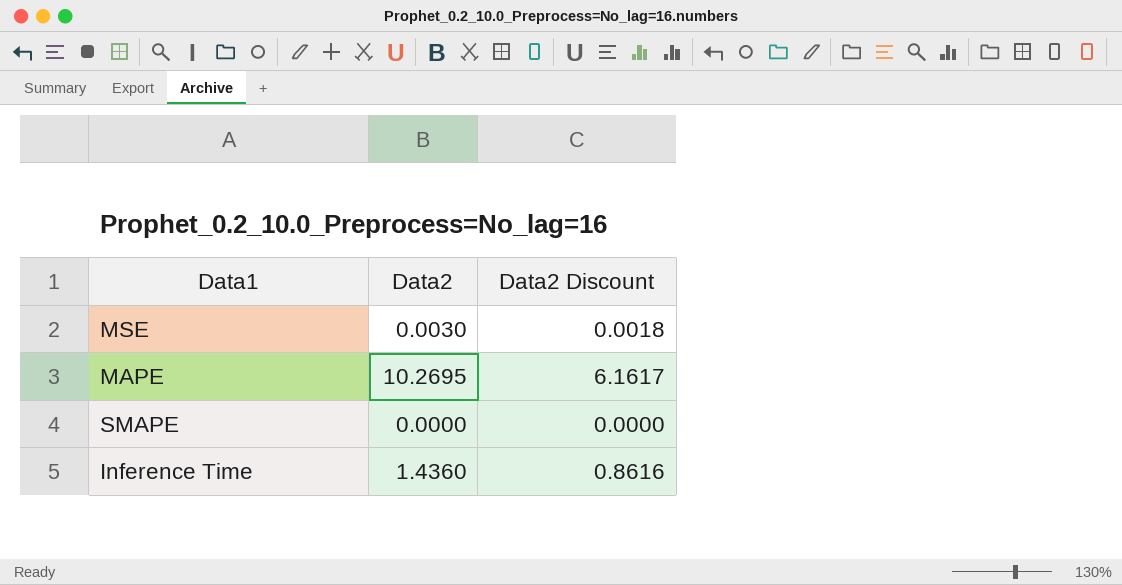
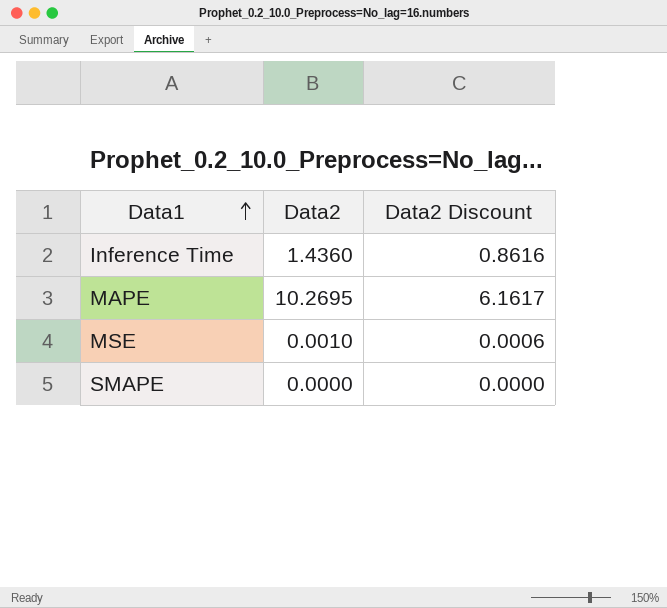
row order: none -> Data1 ascending
MSE | Data2: 0.0030 -> 0.0010
MSE | Data2 Discount: 0.0018 -> 0.0006

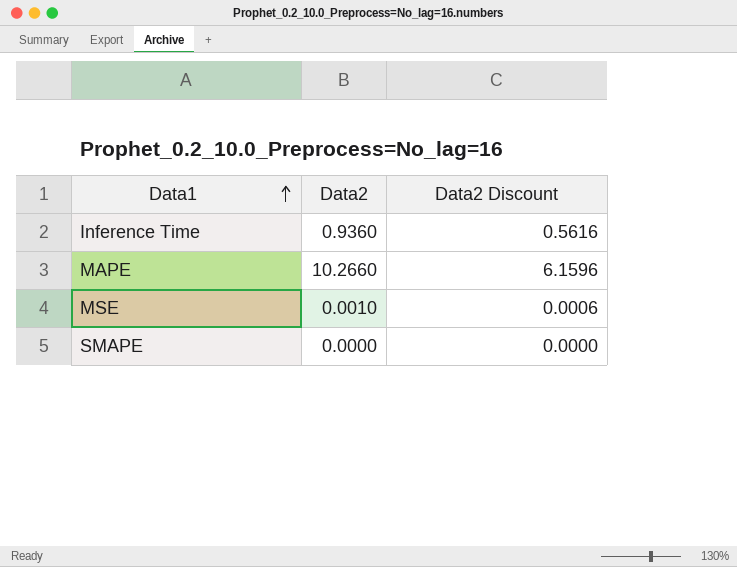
Inference Time | Data2: 1.4360 -> 0.9360
Inference Time | Data2 Discount: 0.8616 -> 0.5616
MAPE | Data2: 10.2695 -> 10.2660
MAPE | Data2 Discount: 6.1617 -> 6.1596

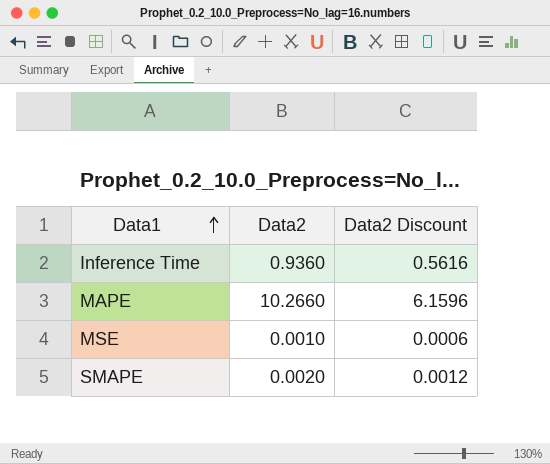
SMAPE | Data2: 0.0000 -> 0.0020
SMAPE | Data2 Discount: 0.0000 -> 0.0012

